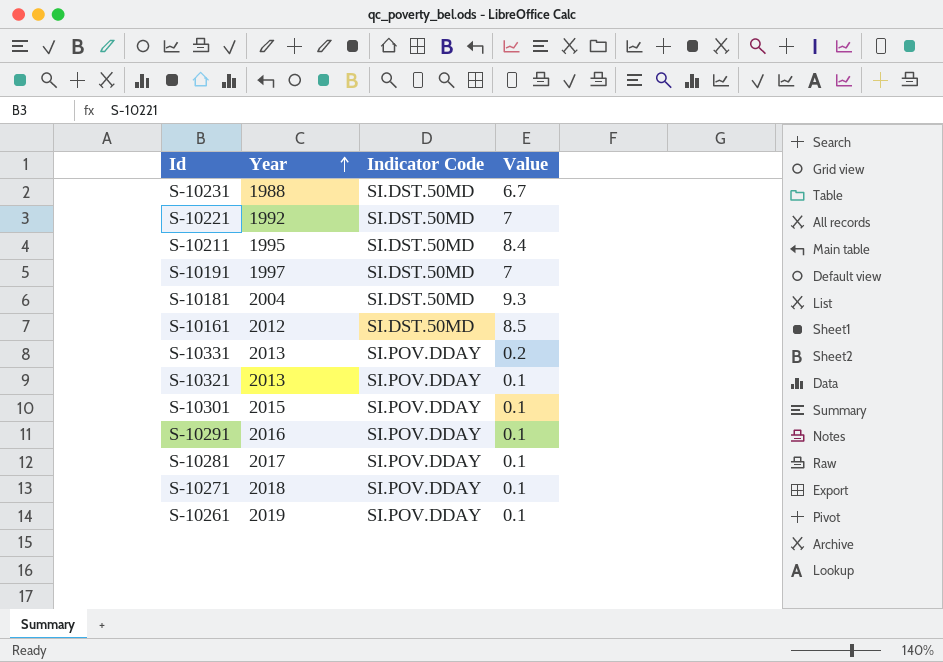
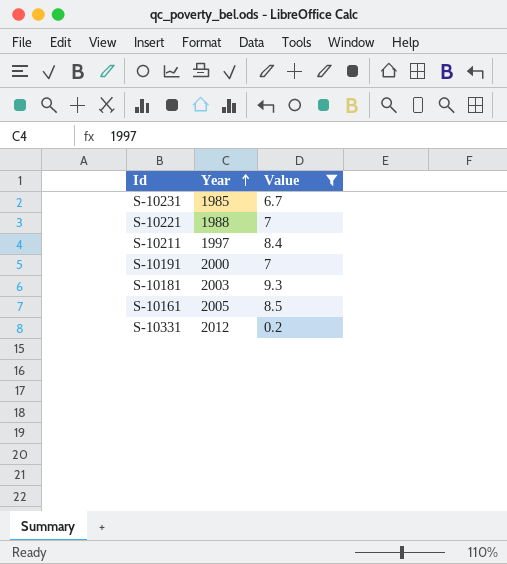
filter: none -> Value != 0.1
column Indicator Code | position: 3 -> none
S-10231 | Year: 1988 -> 1985
S-10221 | Year: 1992 -> 1988
S-10211 | Year: 1995 -> 1997
S-10191 | Year: 1997 -> 2000
S-10181 | Year: 2004 -> 2003
S-10161 | Year: 2012 -> 2005
S-10331 | Year: 2013 -> 2012

